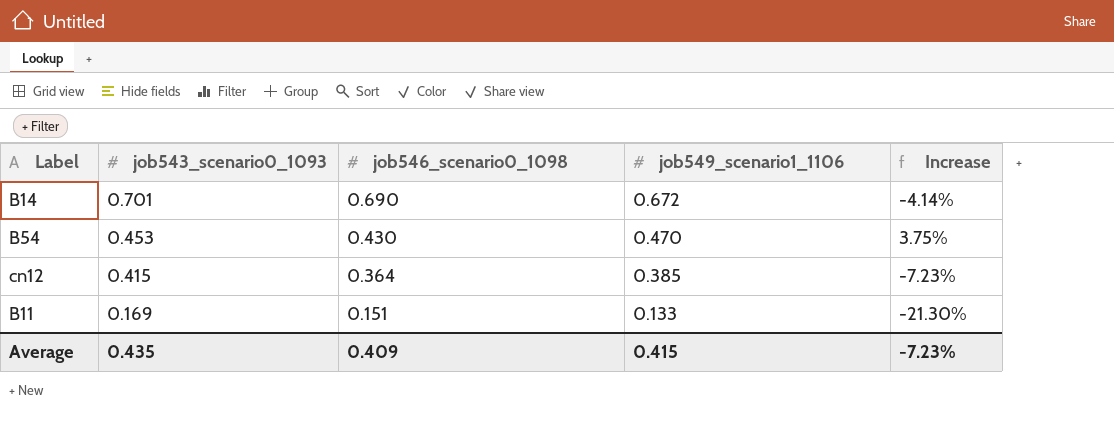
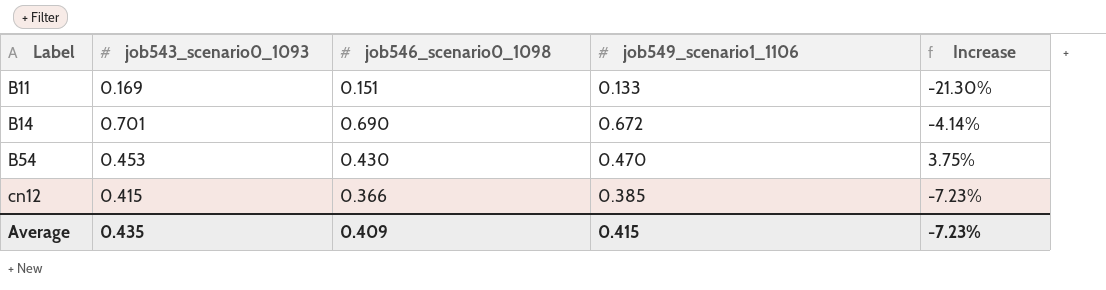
row order: job543_scenario0_1093 descending -> Label ascending
cn12 | job546_scenario0_1098: 0.364 -> 0.366

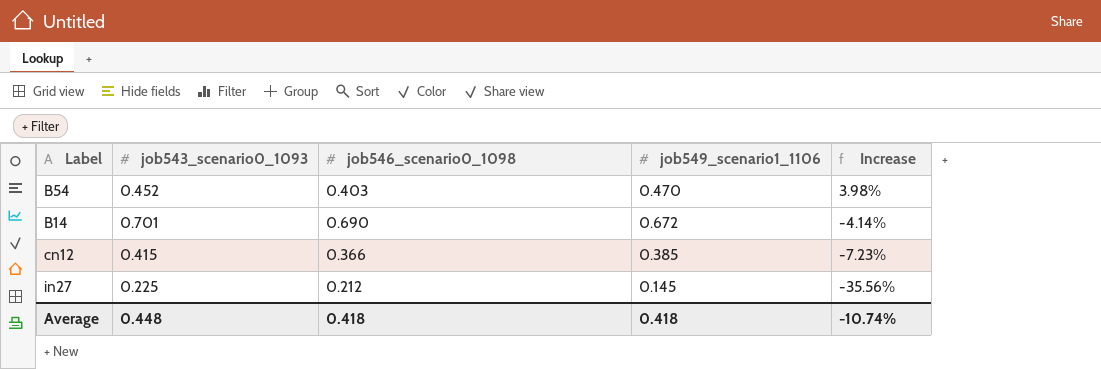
row order: Label ascending -> Increase descending
row B11: 0.169 | 0.151 | 0.133 | -21.30% -> none
B54 | job543_scenario0_1093: 0.453 -> 0.452
B54 | job546_scenario0_1098: 0.430 -> 0.403
B54 | Increase: 3.75% -> 3.98%
row in27: none -> 0.225 | 0.212 | 0.145 | -35.56%
Average | job543_scenario0_1093: 0.435 -> 0.448
Average | job546_scenario0_1098: 0.409 -> 0.418
Average | job549_scenario1_1106: 0.415 -> 0.418
Average | Increase: -7.23% -> -10.74%

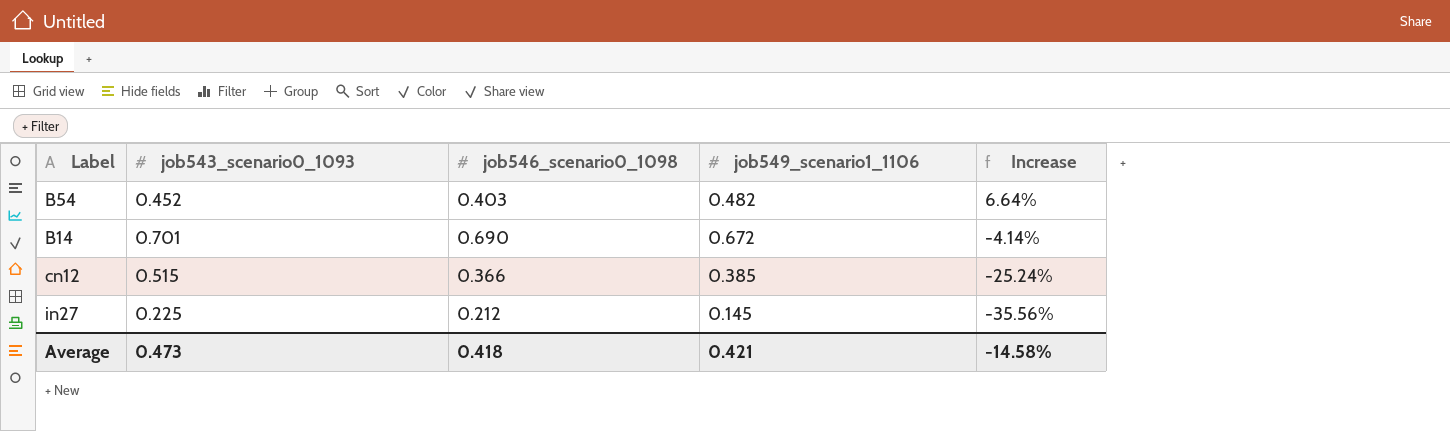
B54 | job549_scenario1_1106: 0.470 -> 0.482
B54 | Increase: 3.98% -> 6.64%
cn12 | job543_scenario0_1093: 0.415 -> 0.515
cn12 | Increase: -7.23% -> -25.24%
Average | job543_scenario0_1093: 0.448 -> 0.473
Average | job549_scenario1_1106: 0.418 -> 0.421
Average | Increase: -10.74% -> -14.58%

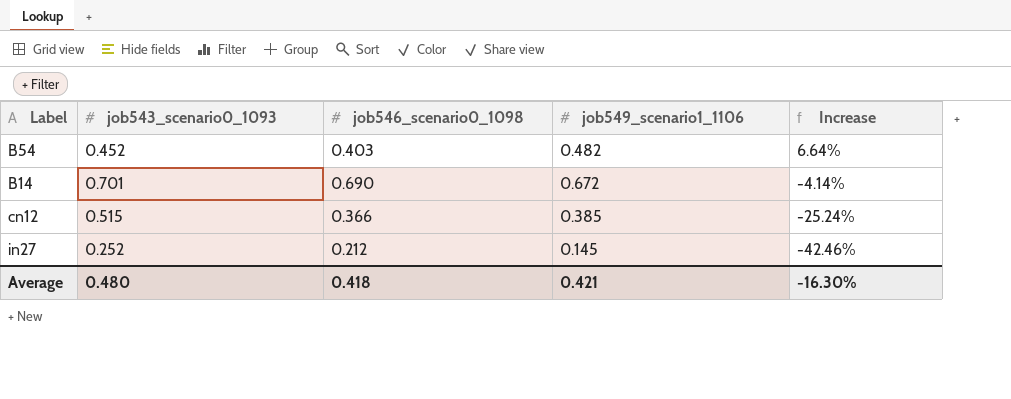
in27 | job543_scenario0_1093: 0.225 -> 0.252
in27 | Increase: -35.56% -> -42.46%
Average | job543_scenario0_1093: 0.473 -> 0.480
Average | Increase: -14.58% -> -16.30%

